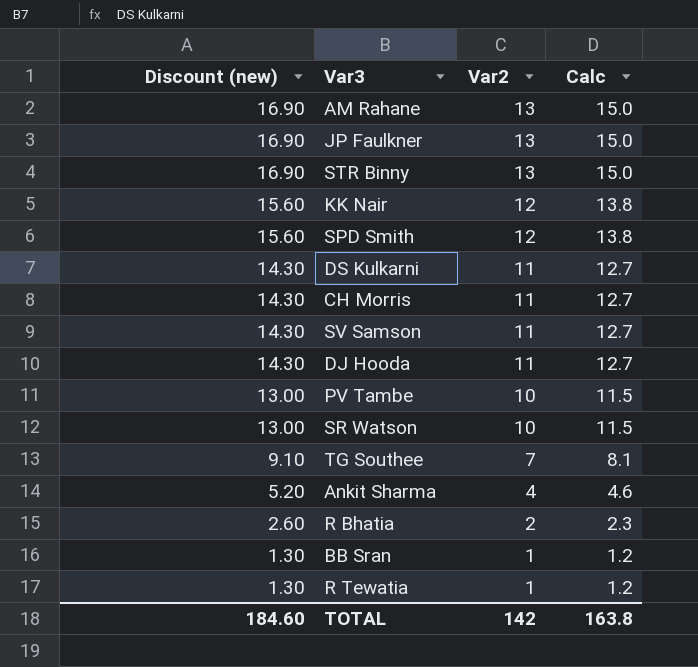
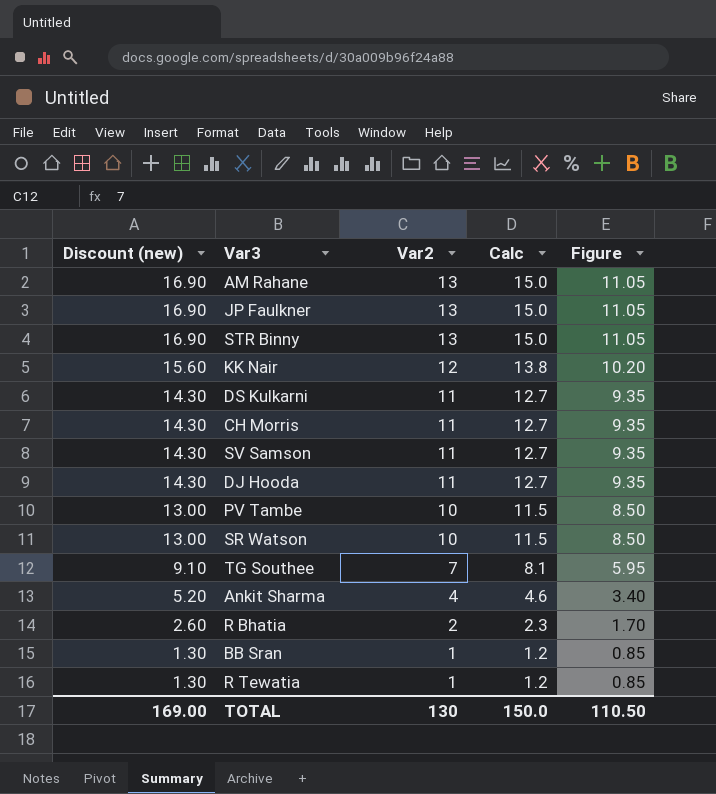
column Figure | formula: none -> [Var2] * 0.85
row SPD Smith: 15.60 | 12 | 13.8 -> none
TOTAL | Discount (new): 184.60 -> 169.00
TOTAL | Var2: 142 -> 130
TOTAL | Calc: 163.8 -> 150.0

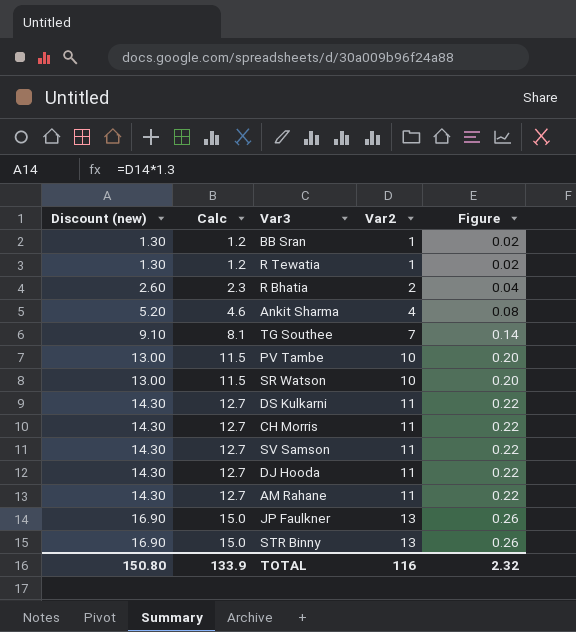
row order: Discount (new) descending -> Discount (new) ascending
column Calc | position: 4 -> 2
column Figure | formula: [Var2] * 0.85 -> [Var2] * 0.02
row KK Nair: 15.60 | 12 | 13.8 | 10.20 -> none
AM Rahane | Discount (new): 16.90 -> 14.30
AM Rahane | Calc: 15.0 -> 12.7
AM Rahane | Var2: 13 -> 11
TOTAL | Discount (new): 169.00 -> 150.80
TOTAL | Calc: 150.0 -> 133.9
TOTAL | Var2: 130 -> 116
TOTAL | Figure: 110.50 -> 2.32

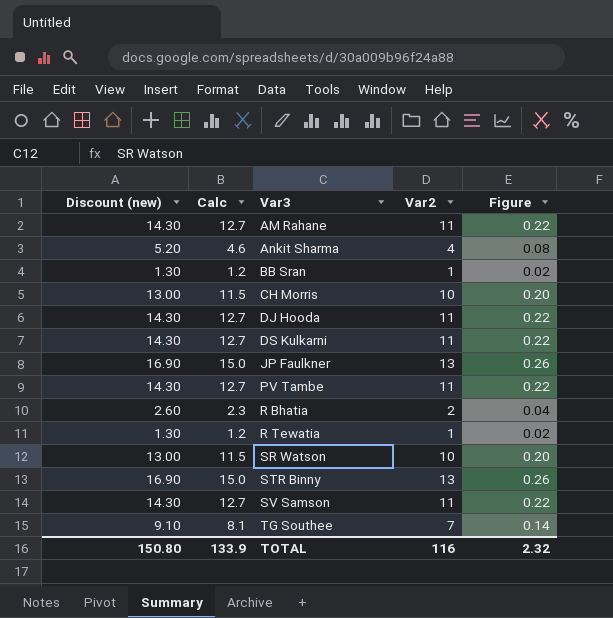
row order: Discount (new) ascending -> Var3 ascending
CH Morris | Discount (new): 14.30 -> 13.00
CH Morris | Calc: 12.7 -> 11.5
CH Morris | Var2: 11 -> 10
CH Morris | Figure: 0.22 -> 0.20
PV Tambe | Discount (new): 13.00 -> 14.30
PV Tambe | Calc: 11.5 -> 12.7
PV Tambe | Var2: 10 -> 11
PV Tambe | Figure: 0.20 -> 0.22

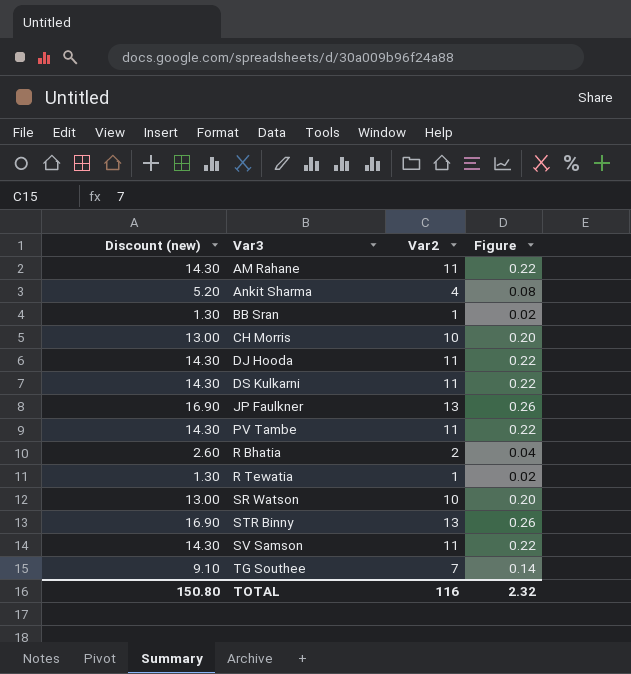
column Calc | formula: [Var2] * 1.15 -> none

